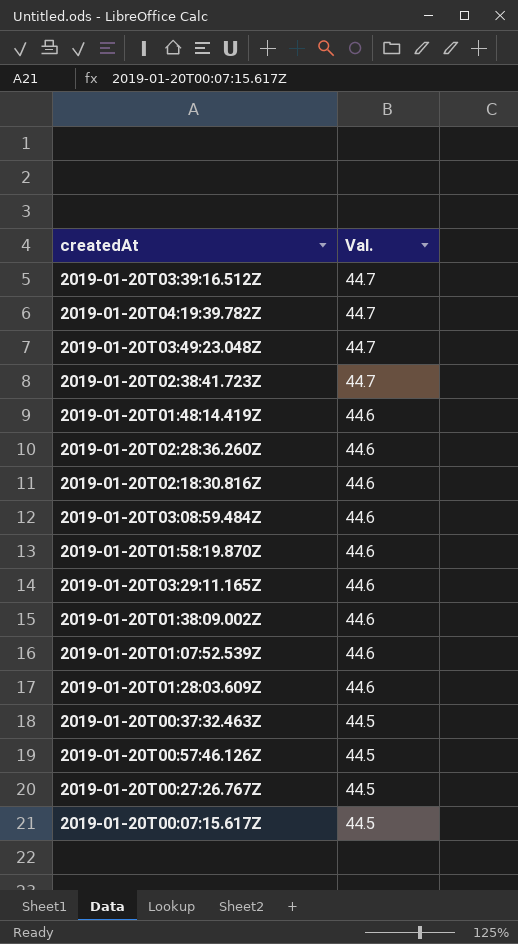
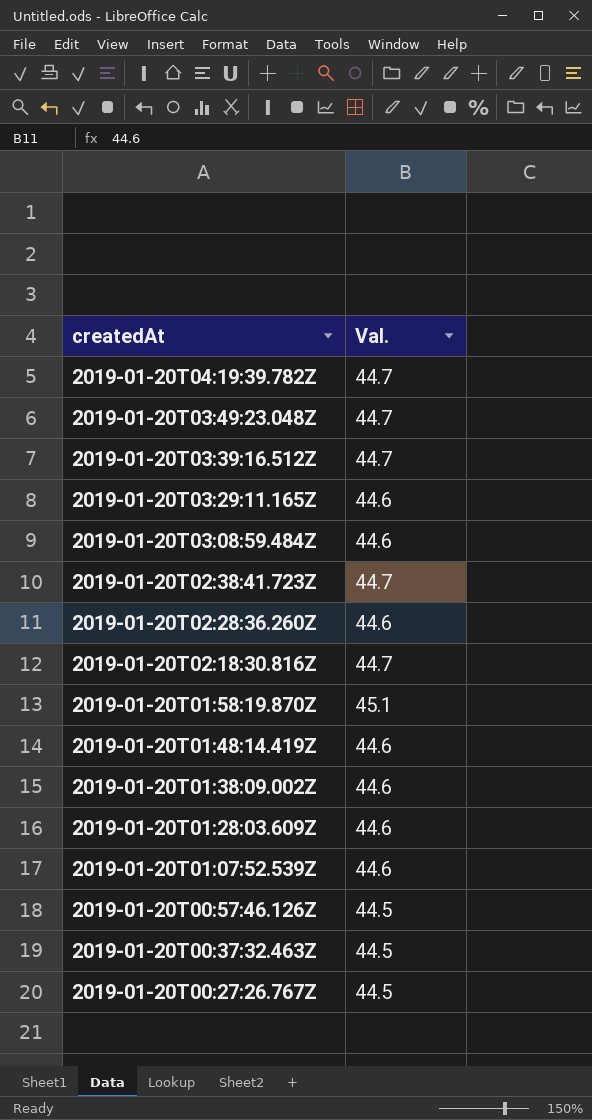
row order: Val. descending -> createdAt descending
row 2019-01-20T00:07:15.617Z: 44.5 -> none
2019-01-20T02:18:30.816Z | Val.: 44.6 -> 44.7
2019-01-20T01:58:19.870Z | Val.: 44.6 -> 45.1

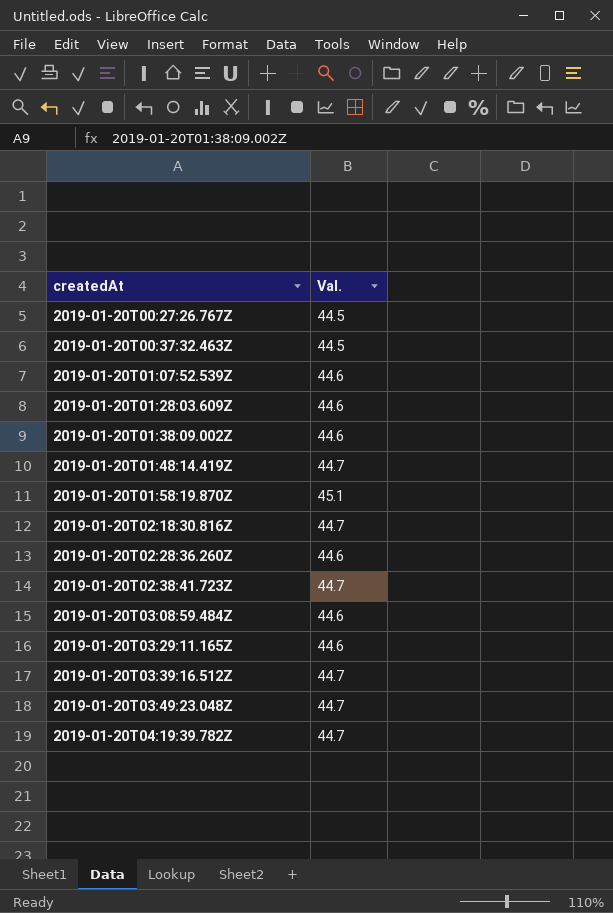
row order: createdAt descending -> createdAt ascending
row 2019-01-20T00:57:46.126Z: 44.5 -> none
2019-01-20T01:48:14.419Z | Val.: 44.6 -> 44.7

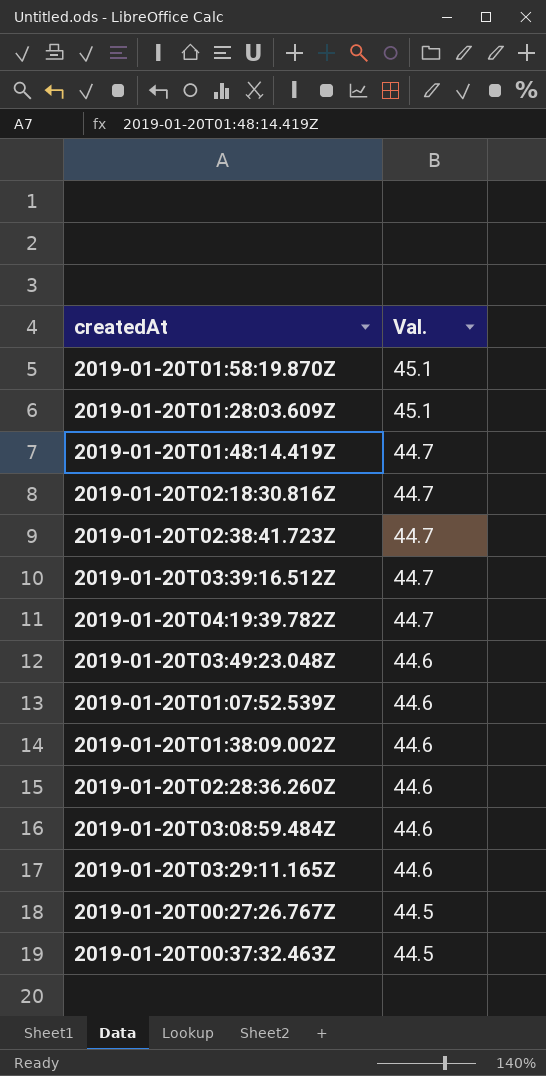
row order: createdAt ascending -> Val. descending
2019-01-20T01:28:03.609Z | Val.: 44.6 -> 45.1
2019-01-20T03:49:23.048Z | Val.: 44.7 -> 44.6

